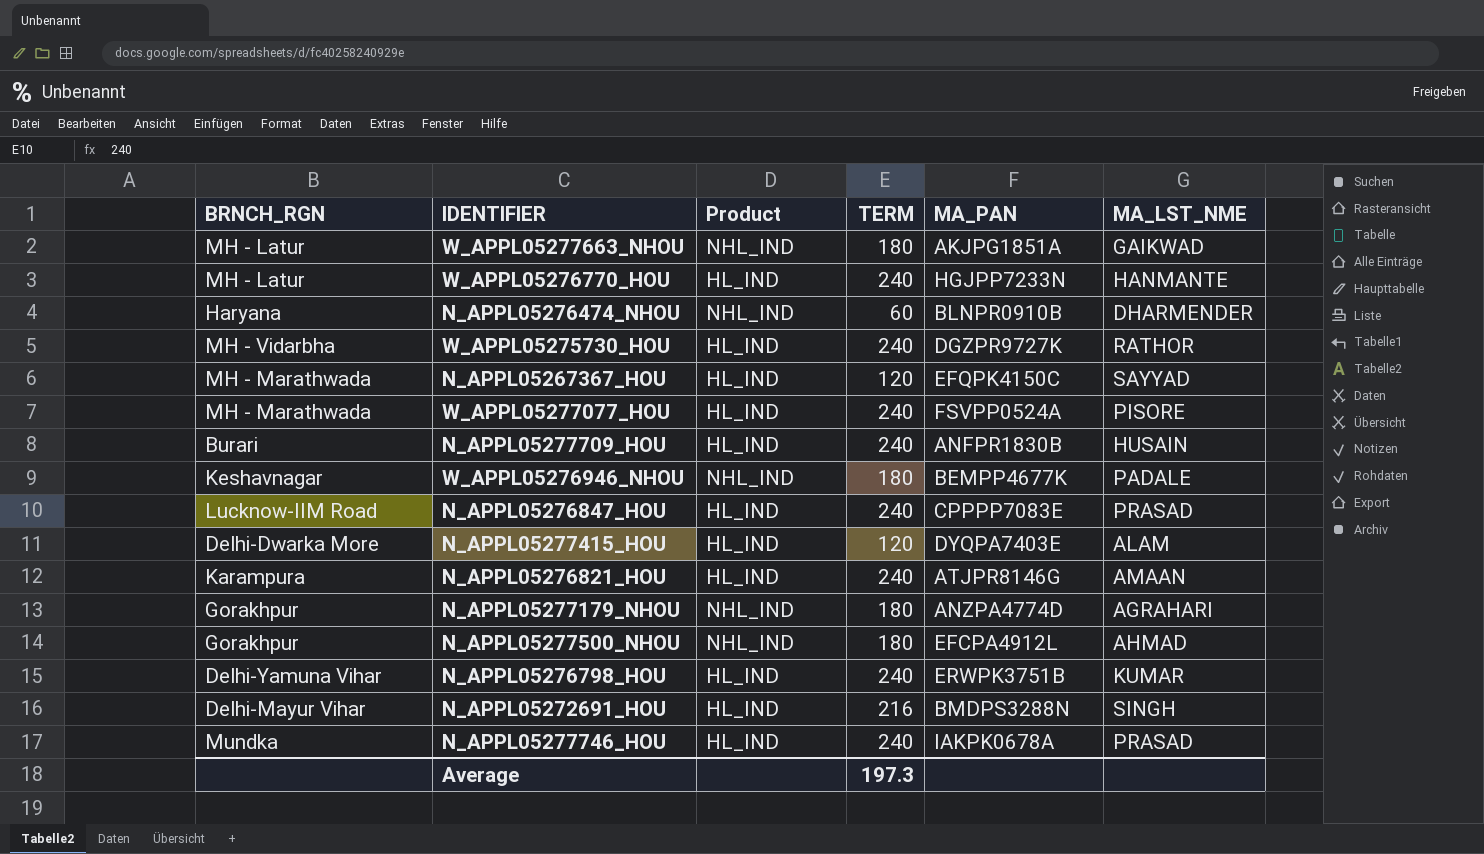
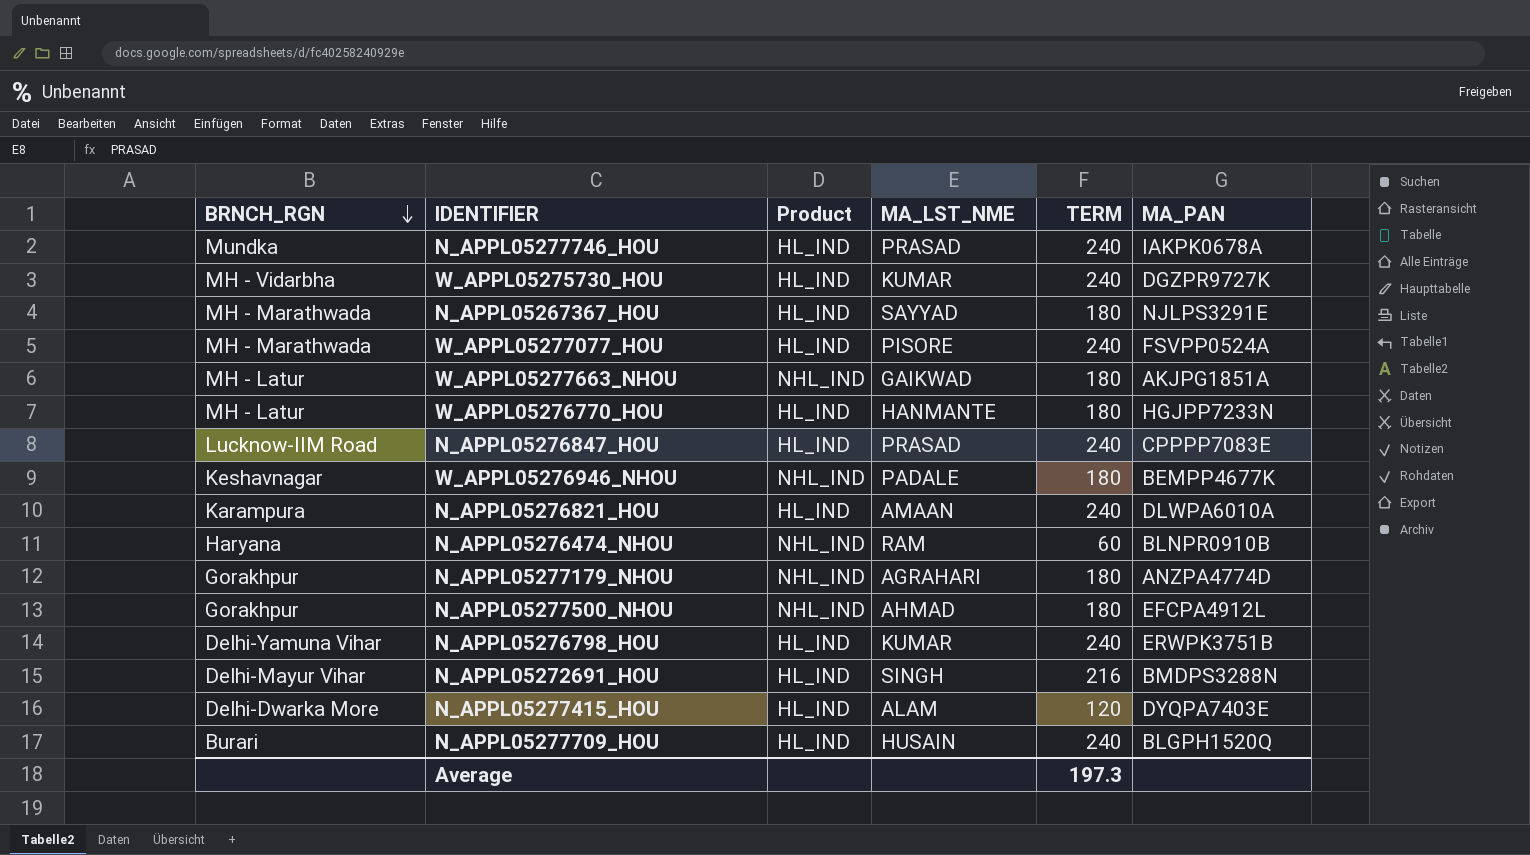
row order: none -> BRNCH_RGN descending
column MA_LST_NME | position: 6 -> 4
W_APPL05275730_HOU | MA_LST_NME: RATHOR -> KUMAR
N_APPL05267367_HOU | TERM: 120 -> 180
N_APPL05267367_HOU | MA_PAN: EFQPK4150C -> NJLPS3291E
W_APPL05276770_HOU | TERM: 240 -> 180
N_APPL05276821_HOU | MA_PAN: ATJPR8146G -> DLWPA6010A
N_APPL05276474_NHOU | MA_LST_NME: DHARMENDER -> RAM
N_APPL05277709_HOU | MA_PAN: ANFPR1830B -> BLGPH1520Q

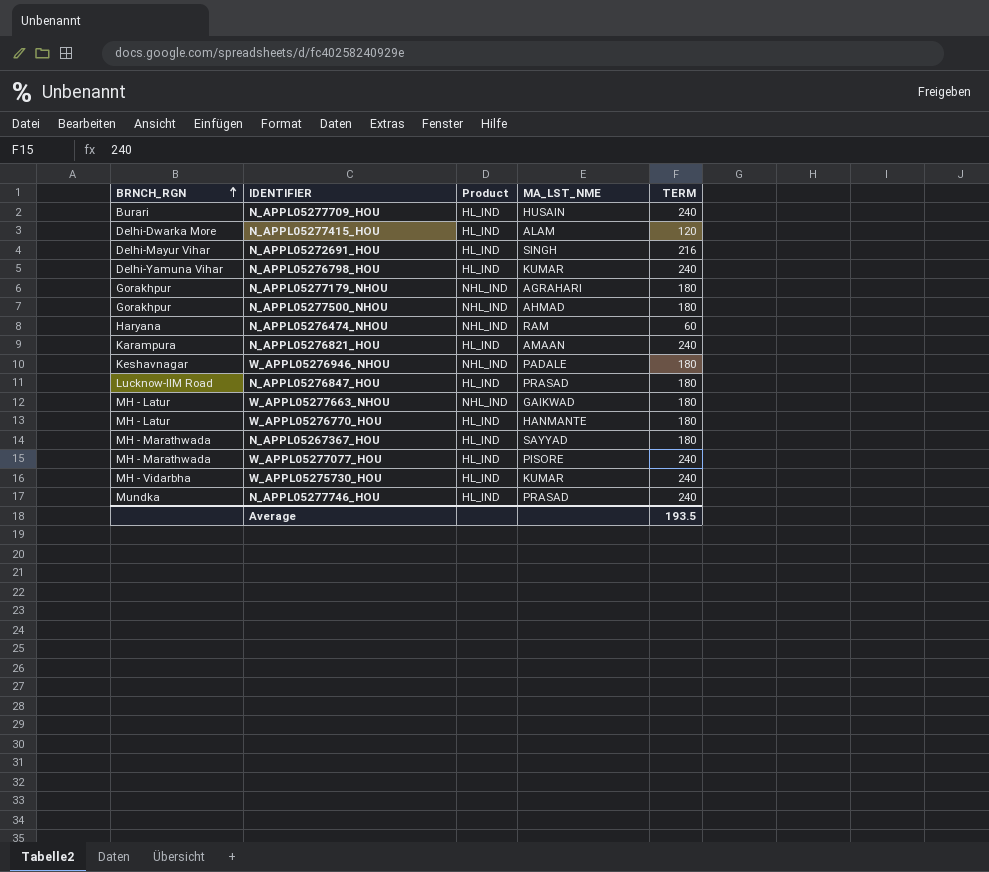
row order: BRNCH_RGN descending -> BRNCH_RGN ascending
column MA_PAN | position: 6 -> none
N_APPL05276847_HOU | TERM: 240 -> 180
Average | TERM: 197.3 -> 193.5

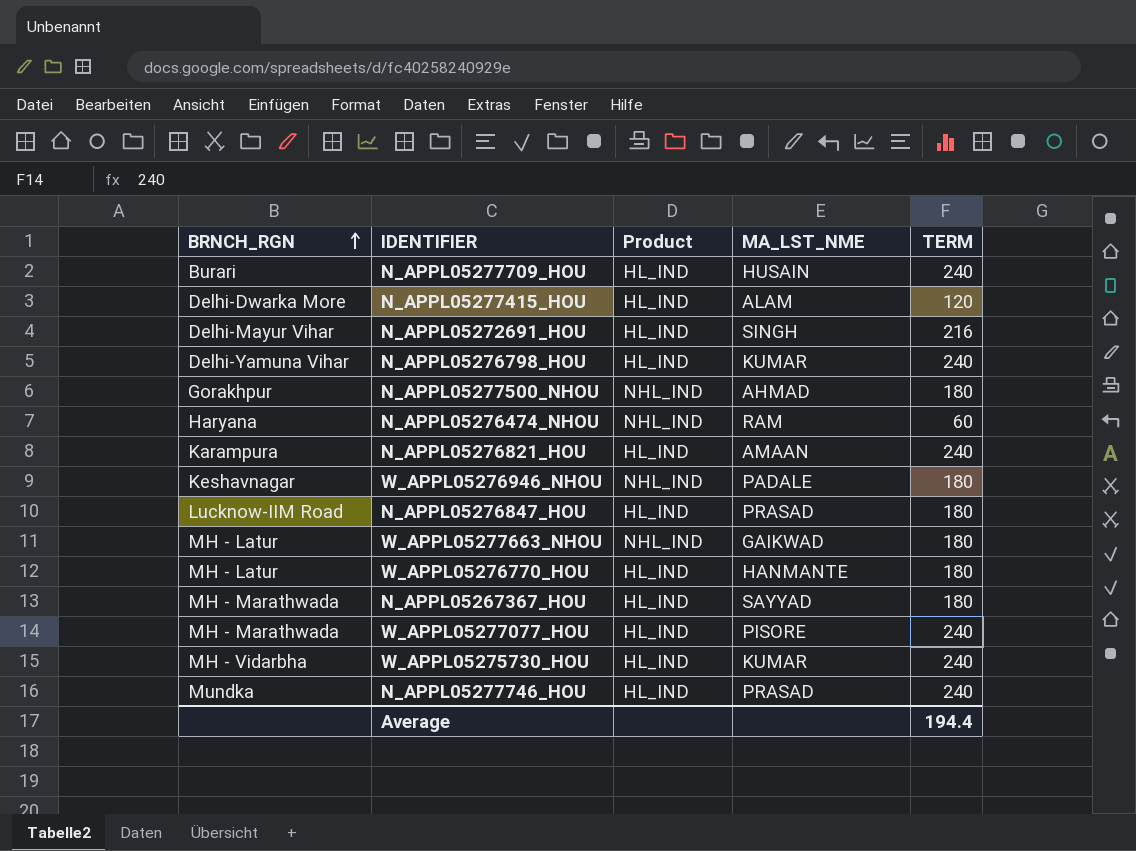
row N_APPL05277179_NHOU: Gorakhpur | NHL_IND | AGRAHARI | 180 -> none
Average | TERM: 193.5 -> 194.4

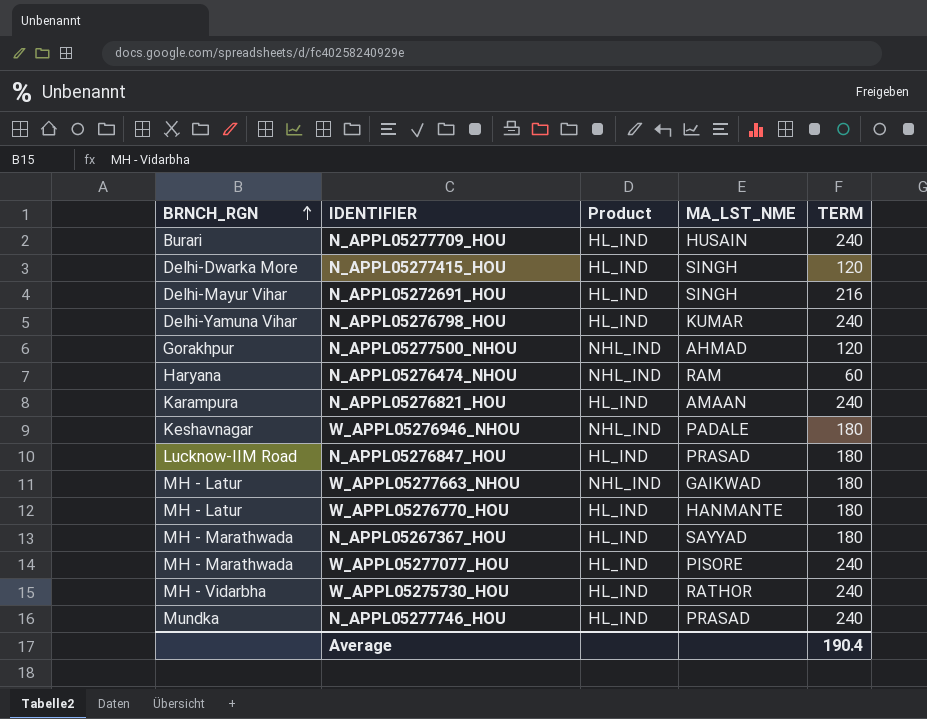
N_APPL05277415_HOU | MA_LST_NME: ALAM -> SINGH
N_APPL05277500_NHOU | TERM: 180 -> 120
W_APPL05275730_HOU | MA_LST_NME: KUMAR -> RATHOR
Average | TERM: 194.4 -> 190.4

